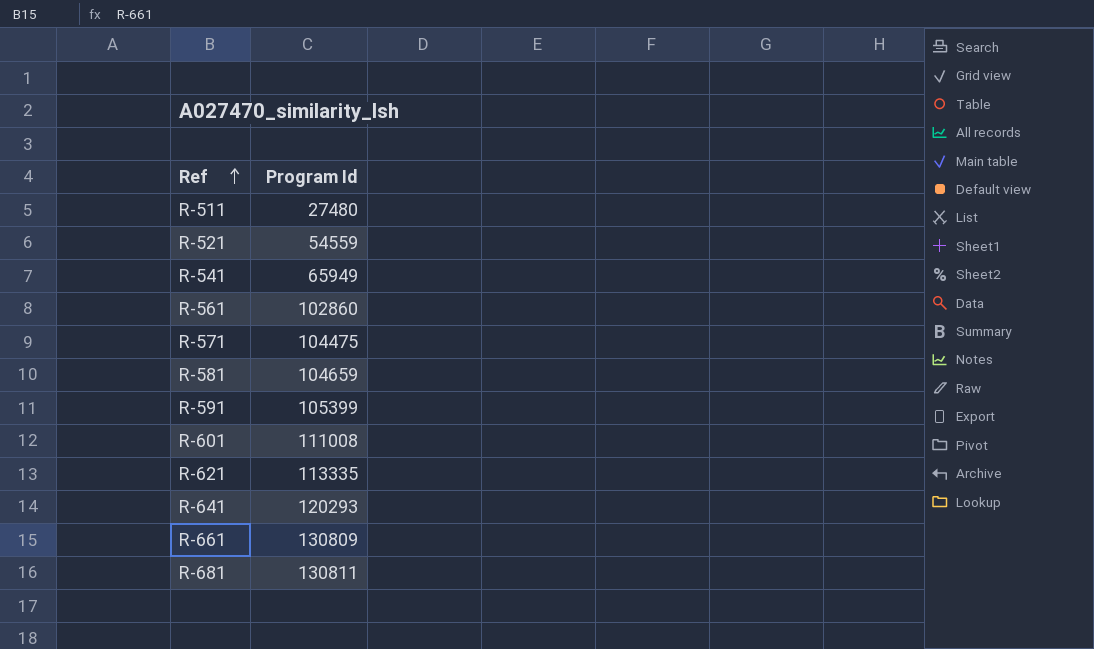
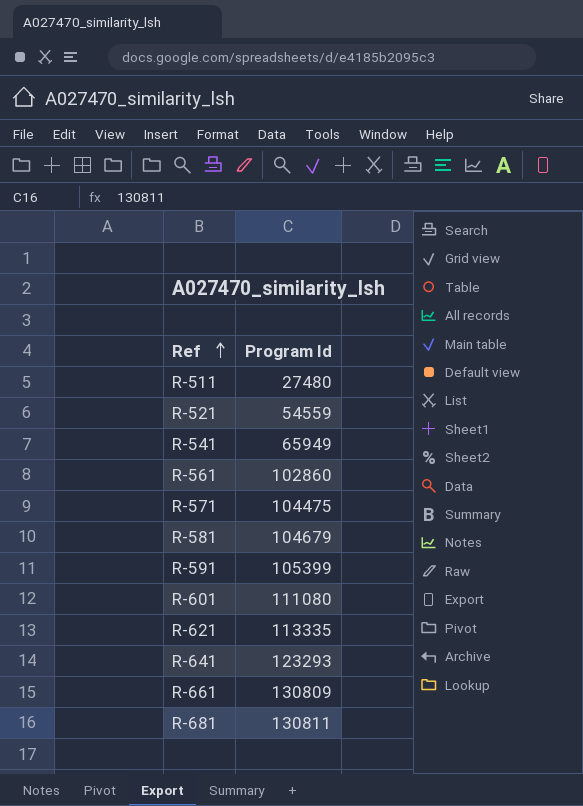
R-581 | Program Id: 104659 -> 104679
R-601 | Program Id: 111008 -> 111080
R-641 | Program Id: 120293 -> 123293

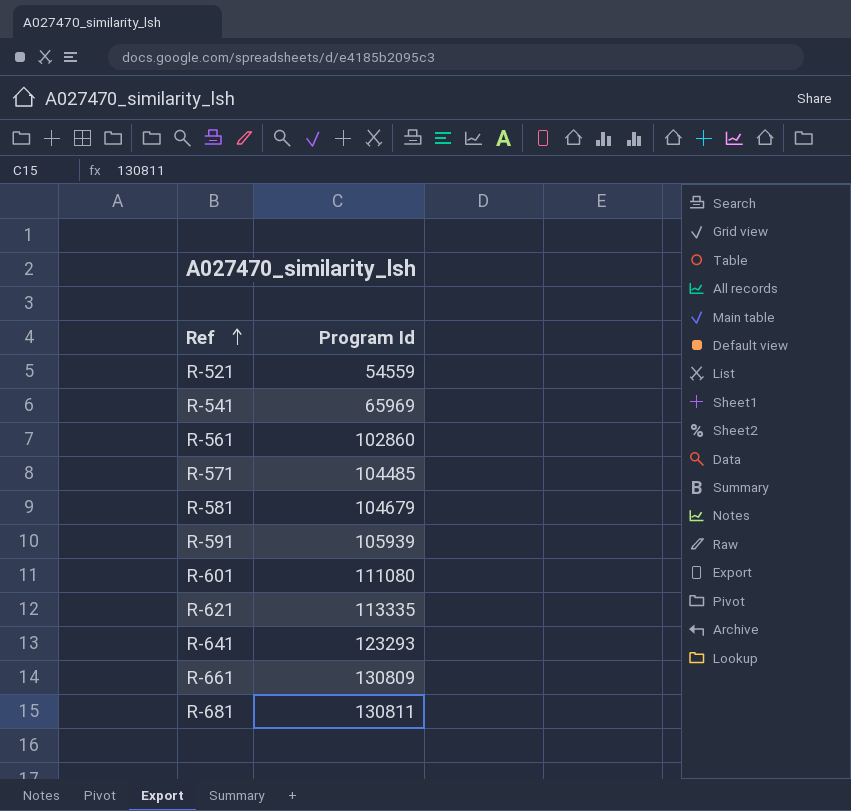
row R-511: 27480 -> none
R-541 | Program Id: 65949 -> 65969
R-571 | Program Id: 104475 -> 104485
R-591 | Program Id: 105399 -> 105939

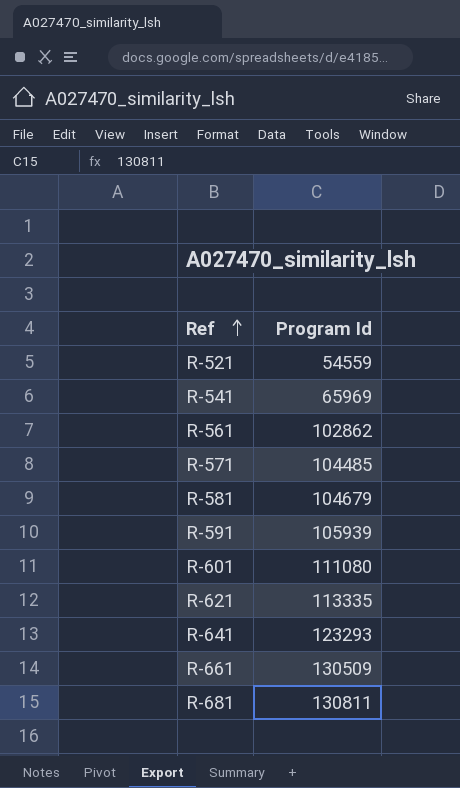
R-561 | Program Id: 102860 -> 102862
R-661 | Program Id: 130809 -> 130509

